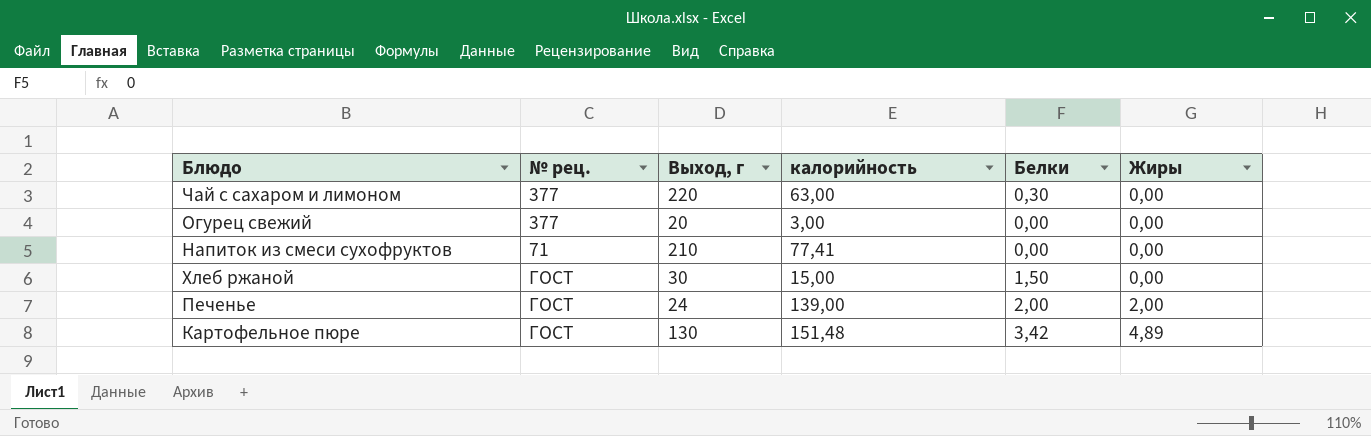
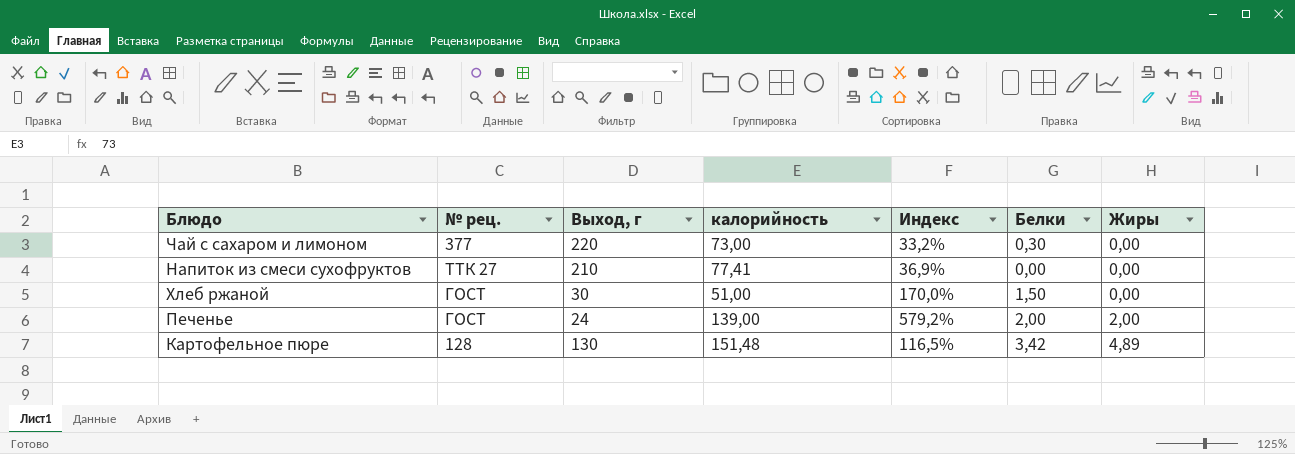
column Индекс | formula: none -> [калорийность] / [Выход, г]
row Огурец свежий: 377 | 20 | 3,00 | 0,00 | 0,00 -> none
Чай с сахаром и лимоном | калорийность: 63,00 -> 73,00
Напиток из смеси сухофруктов | № рец.: 71 -> ТТК 27
Хлеб ржаной | калорийность: 15,00 -> 51,00
Картофельное пюре | № рец.: ГОСТ -> 128

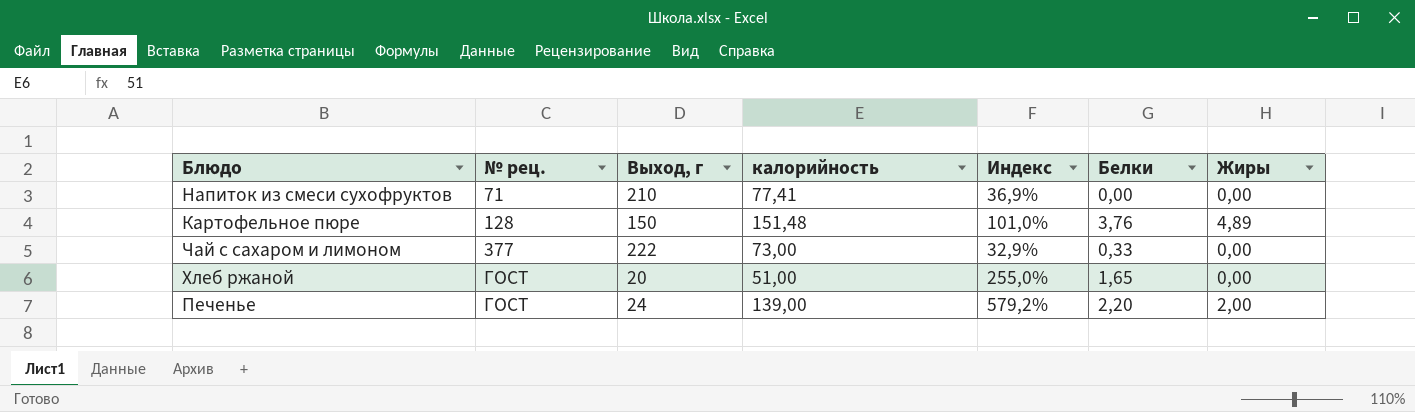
row order: Жиры ascending -> № рец. ascending
Напиток из смеси сухофруктов | № рец.: ТТК 27 -> 71
Картофельное пюре | Выход, г: 130 -> 150
Картофельное пюре | Индекс: 116,5% -> 101,0%
Картофельное пюре | Белки: 3,42 -> 3,76
Чай с сахаром и лимоном | Выход, г: 220 -> 222
Чай с сахаром и лимоном | Индекс: 33,2% -> 32,9%
Чай с сахаром и лимоном | Белки: 0,30 -> 0,33
Хлеб ржаной | Выход, г: 30 -> 20
Хлеб ржаной | Индекс: 170,0% -> 255,0%
Хлеб ржаной | Белки: 1,50 -> 1,65
Печенье | Белки: 2,00 -> 2,20

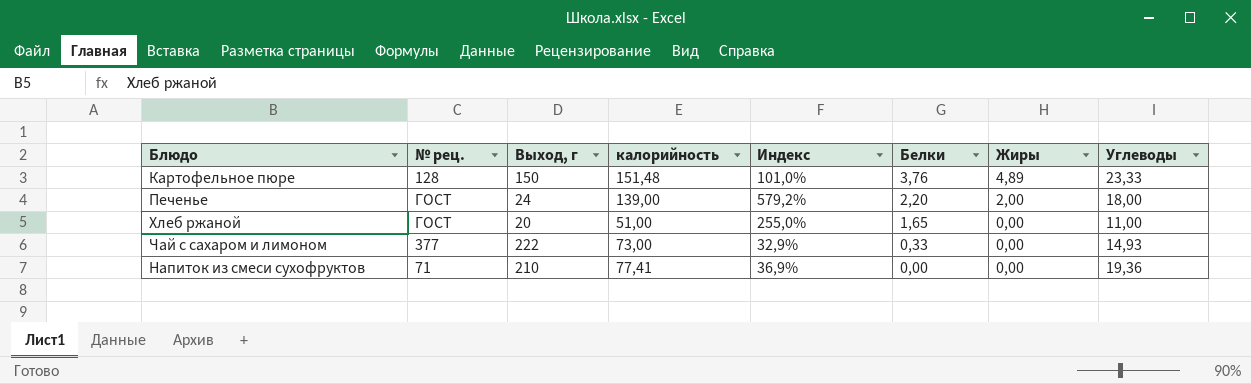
row order: № рец. ascending -> Белки descending
column Углеводы | position: none -> 8

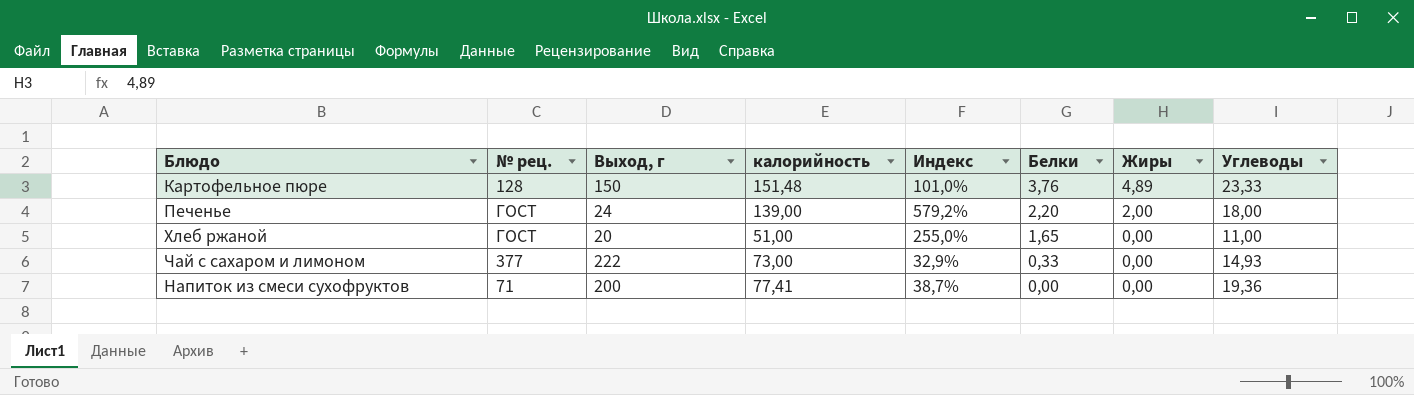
Напиток из смеси сухофруктов | Выход, г: 210 -> 200
Напиток из смеси сухофруктов | Индекс: 36,9% -> 38,7%

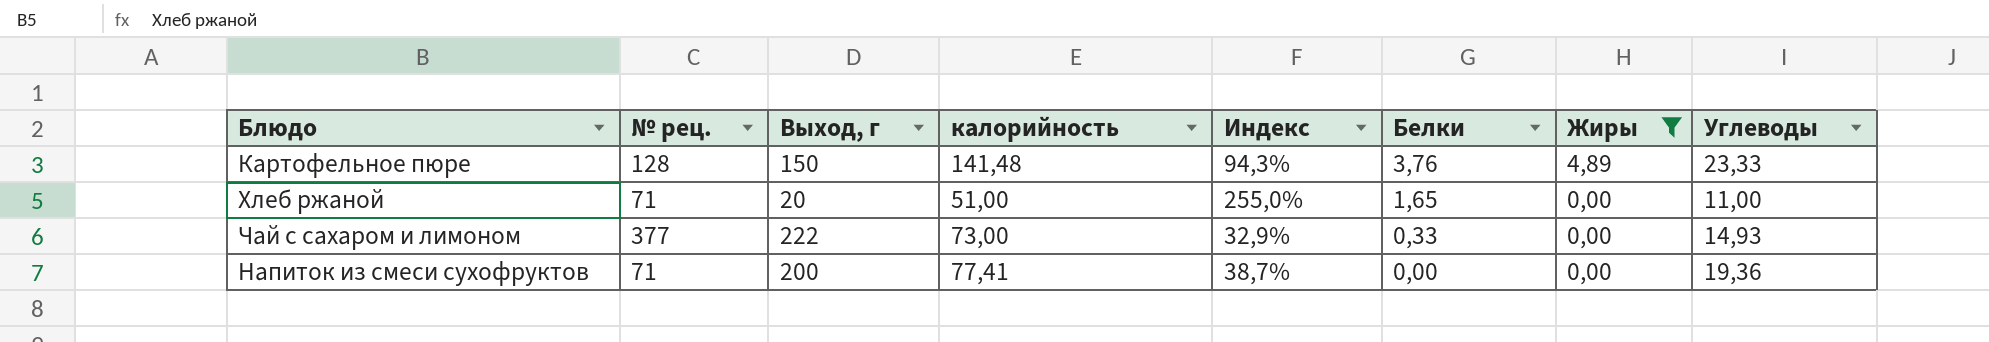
filter: none -> Жиры != 2,00
Картофельное пюре | калорийность: 151,48 -> 141,48
Картофельное пюре | Индекс: 101,0% -> 94,3%
Хлеб ржаной | № рец.: ГОСТ -> 71

